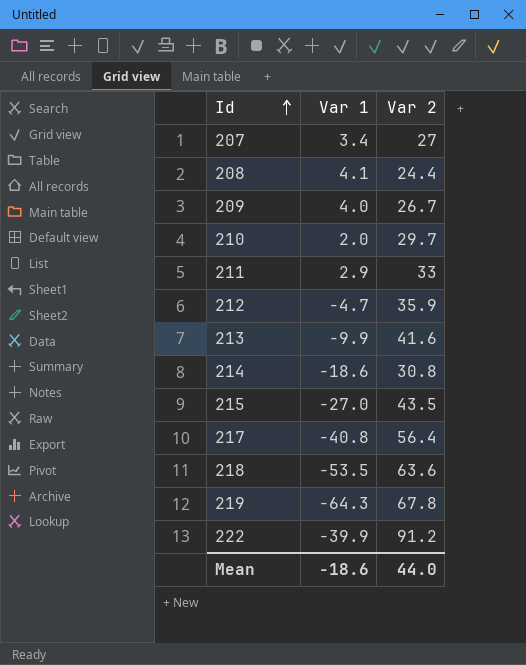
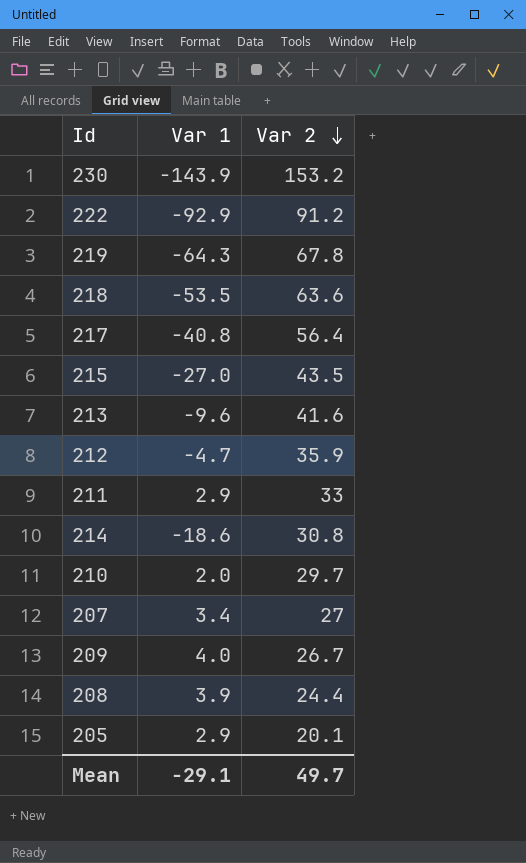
row order: Id ascending -> Var 2 descending
row 230: none -> -143.9 | 153.2
222 | Var 1: -39.9 -> -92.9
213 | Var 1: -9.9 -> -9.6
208 | Var 1: 4.1 -> 3.9
row 205: none -> 2.9 | 20.1
Mean | Var 1: -18.6 -> -29.1
Mean | Var 2: 44.0 -> 49.7

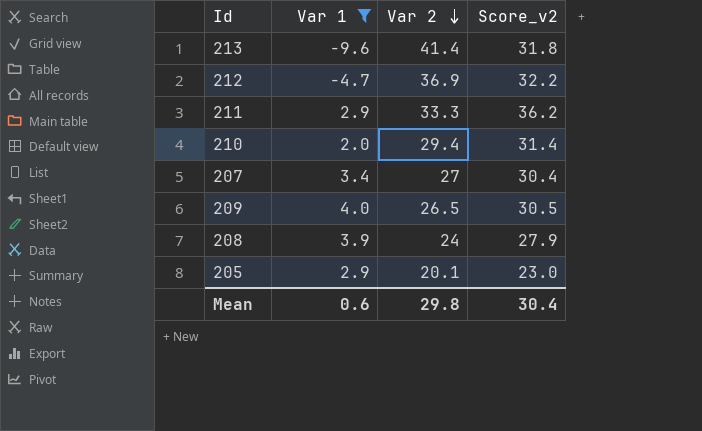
filter: none -> Var 1 >= -9.6
column Score_v2 | formula: none -> [Var 1] + [Var 2]
213 | Var 2: 41.6 -> 41.4
212 | Var 2: 35.9 -> 36.9
211 | Var 2: 33 -> 33.3
210 | Var 2: 29.7 -> 29.4
209 | Var 2: 26.7 -> 26.5
208 | Var 2: 24.4 -> 24
Mean | Var 1: -29.1 -> 0.6
Mean | Var 2: 49.7 -> 29.8

